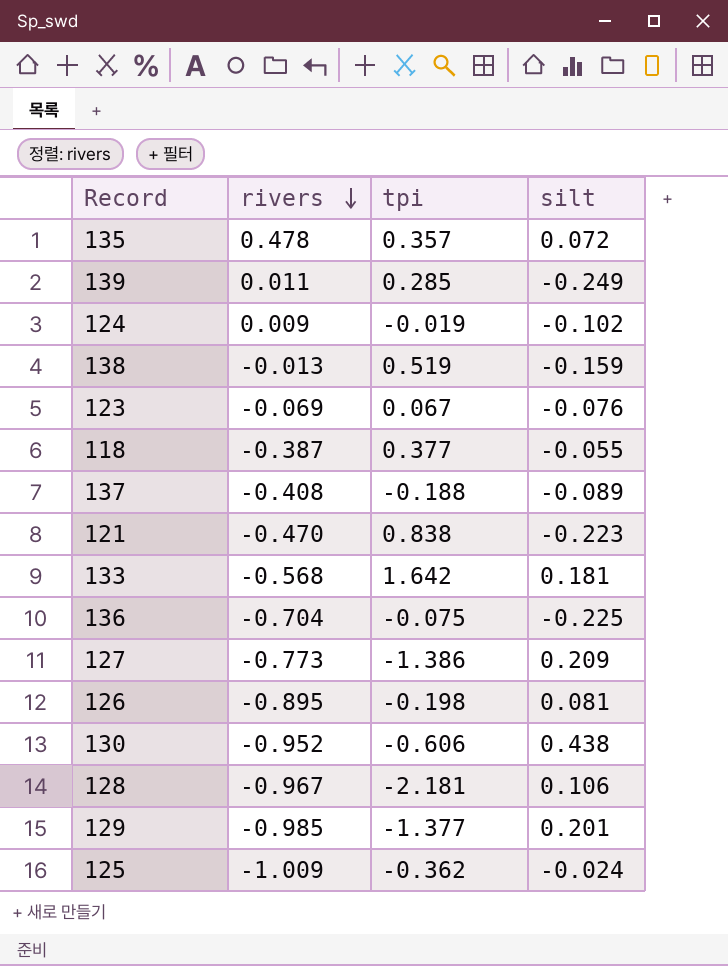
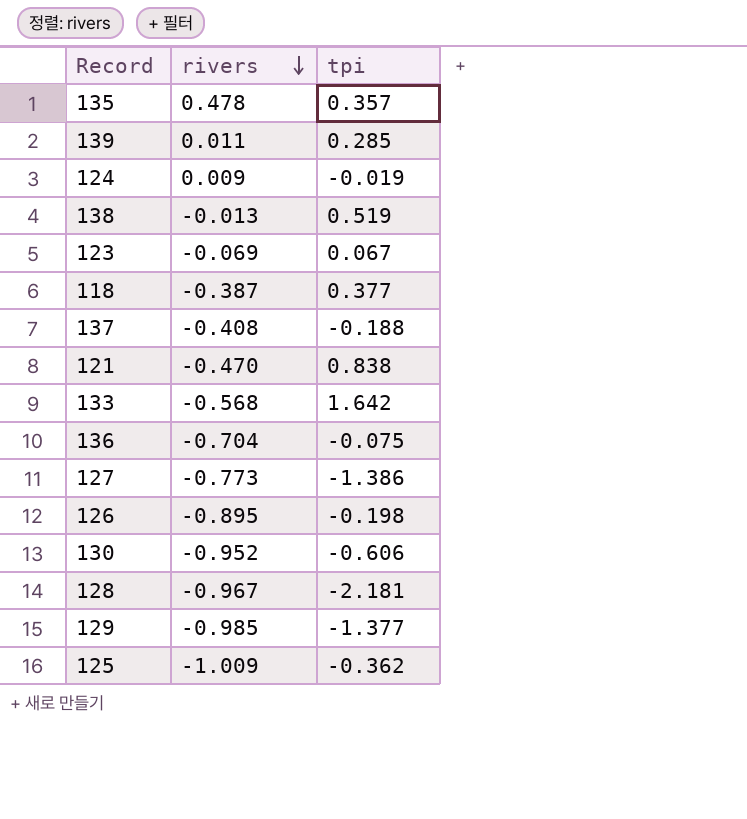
column silt | position: 4 -> none

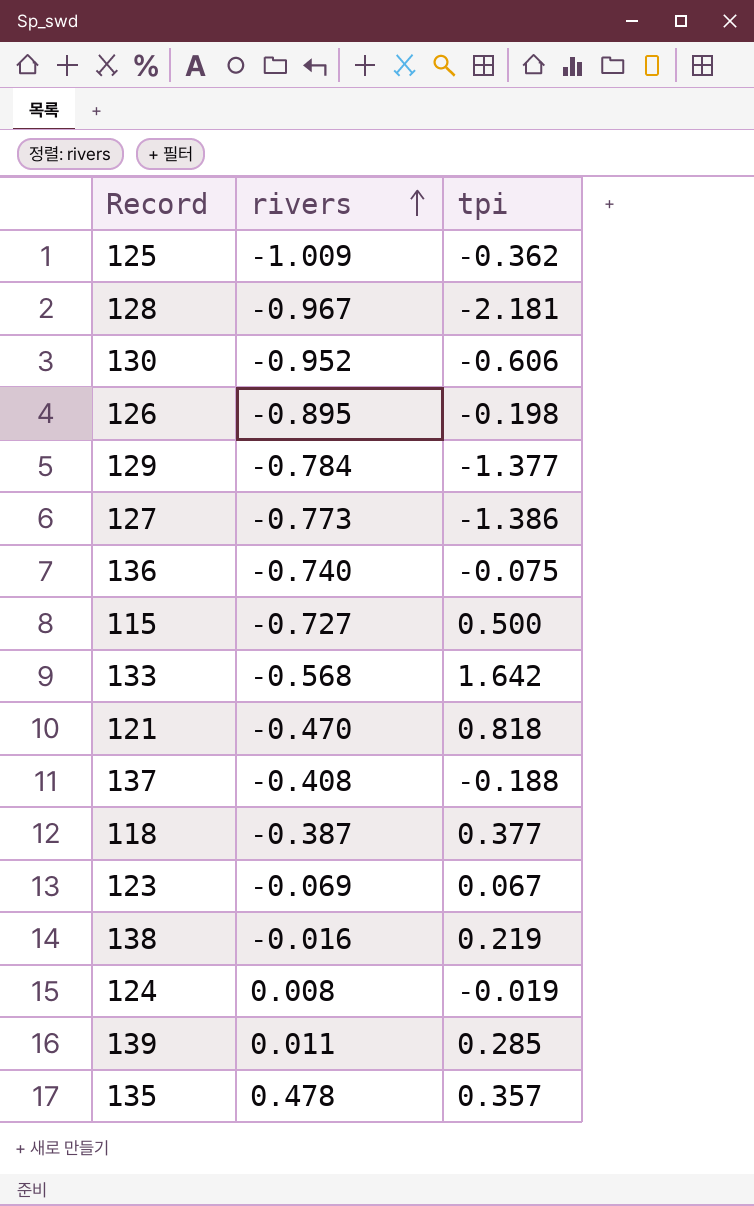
row order: rivers descending -> rivers ascending
129 | rivers: -0.985 -> -0.784
136 | rivers: -0.704 -> -0.740
row 115: none -> -0.727 | 0.500
121 | tpi: 0.838 -> 0.818
138 | rivers: -0.013 -> -0.016
138 | tpi: 0.519 -> 0.219
124 | rivers: 0.009 -> 0.008

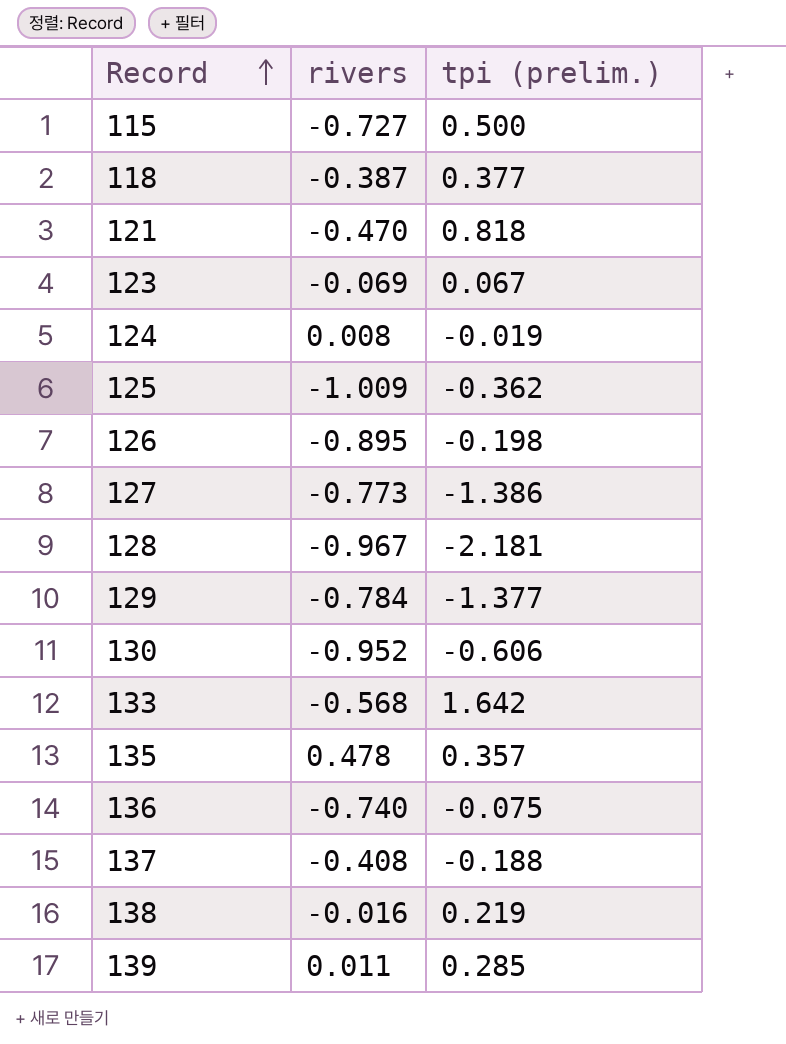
row order: rivers ascending -> Record ascending
column name: tpi -> tpi (prelim.)

